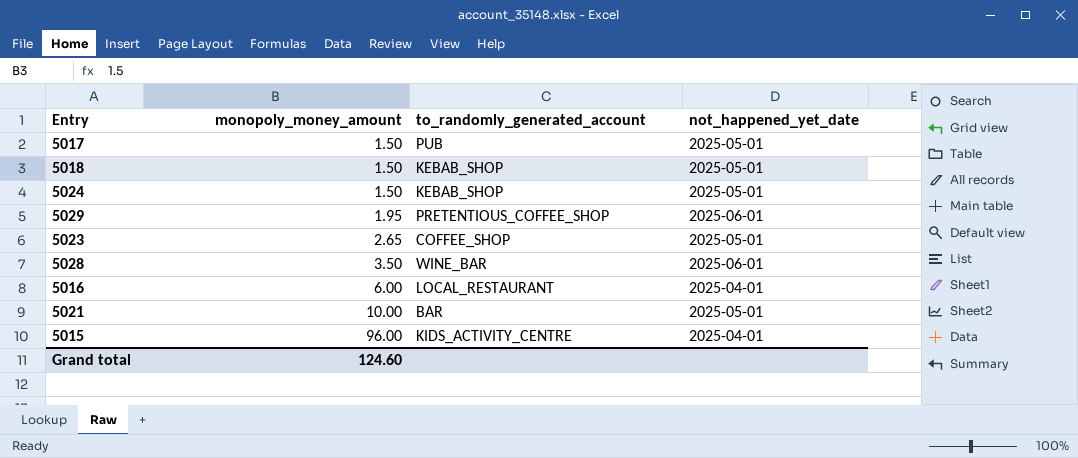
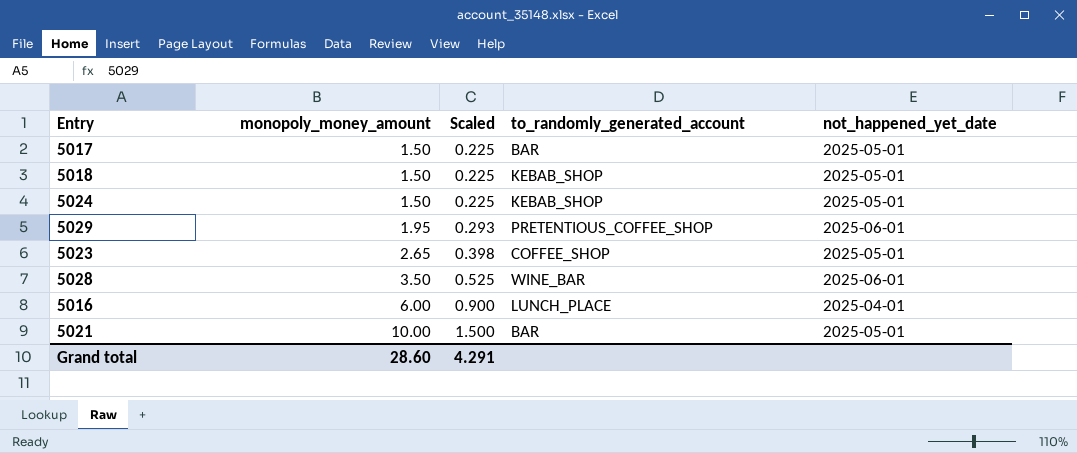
column Scaled | formula: none -> [monopoly_money_amount] * 0.15
row 5015: 96.00 | KIDS_ACTIVITY_CENTRE | 2025-04-01 -> none
5017 | to_randomly_generated_account: PUB -> BAR
5016 | to_randomly_generated_account: LOCAL_RESTAURANT -> LUNCH_PLACE
Grand total | monopoly_money_amount: 124.60 -> 28.60

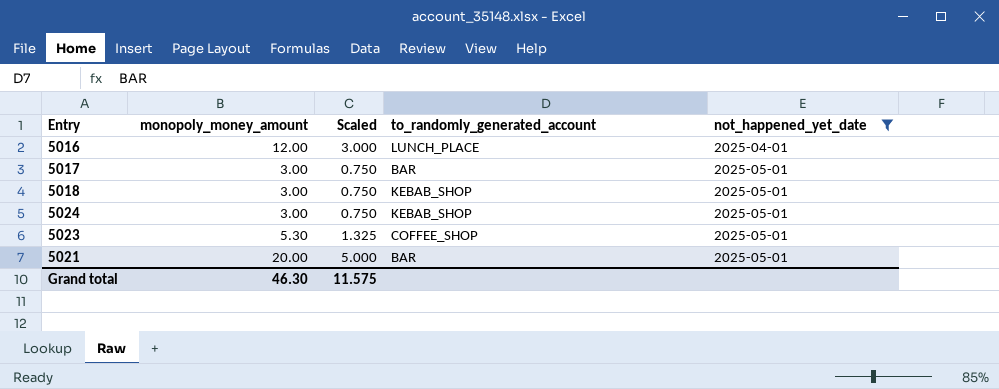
filter: none -> not_happened_yet_date != 2025-06-01
row order: monopoly_money_amount ascending -> not_happened_yet_date ascending
column Scaled | formula: [monopoly_money_amount] * 0.15 -> [monopoly_money_amount] * 0.25
5016 | monopoly_money_amount: 6.00 -> 12.00
5017 | monopoly_money_amount: 1.50 -> 3.00
5018 | monopoly_money_amount: 1.50 -> 3.00
5024 | monopoly_money_amount: 1.50 -> 3.00
5023 | monopoly_money_amount: 2.65 -> 5.30
5021 | monopoly_money_amount: 10.00 -> 20.00
Grand total | monopoly_money_amount: 28.60 -> 46.30
Grand total | Scaled: 4.291 -> 11.575

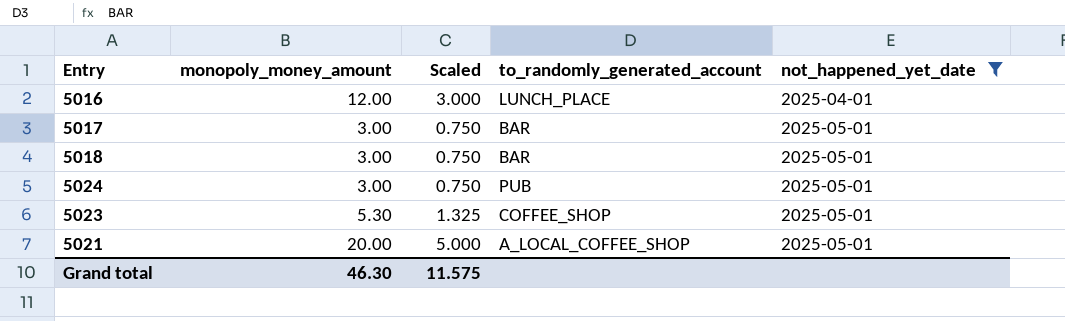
5018 | to_randomly_generated_account: KEBAB_SHOP -> BAR
5024 | to_randomly_generated_account: KEBAB_SHOP -> PUB
5021 | to_randomly_generated_account: BAR -> A_LOCAL_COFFEE_SHOP

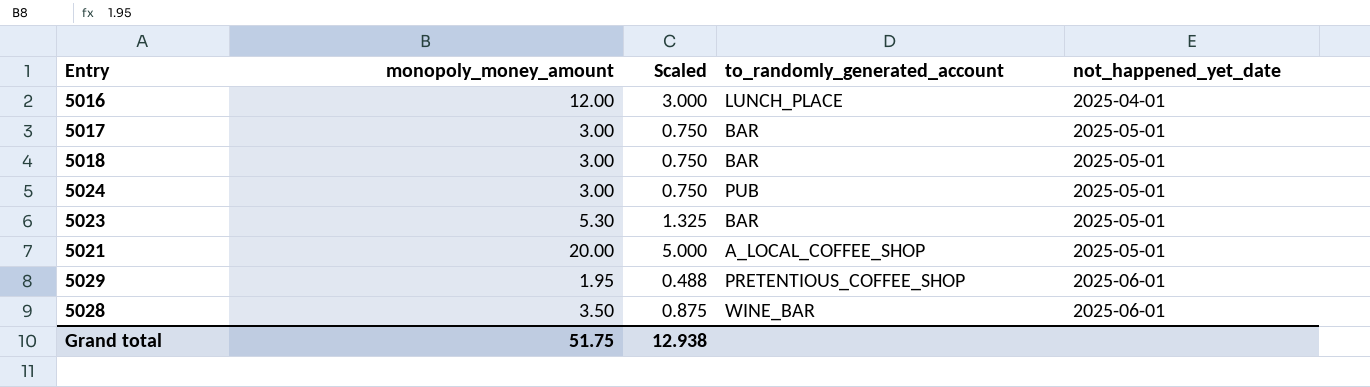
filter: not_happened_yet_date != 2025-06-01 -> none
5023 | to_randomly_generated_account: COFFEE_SHOP -> BAR
Grand total | monopoly_money_amount: 46.30 -> 51.75
Grand total | Scaled: 11.575 -> 12.938

